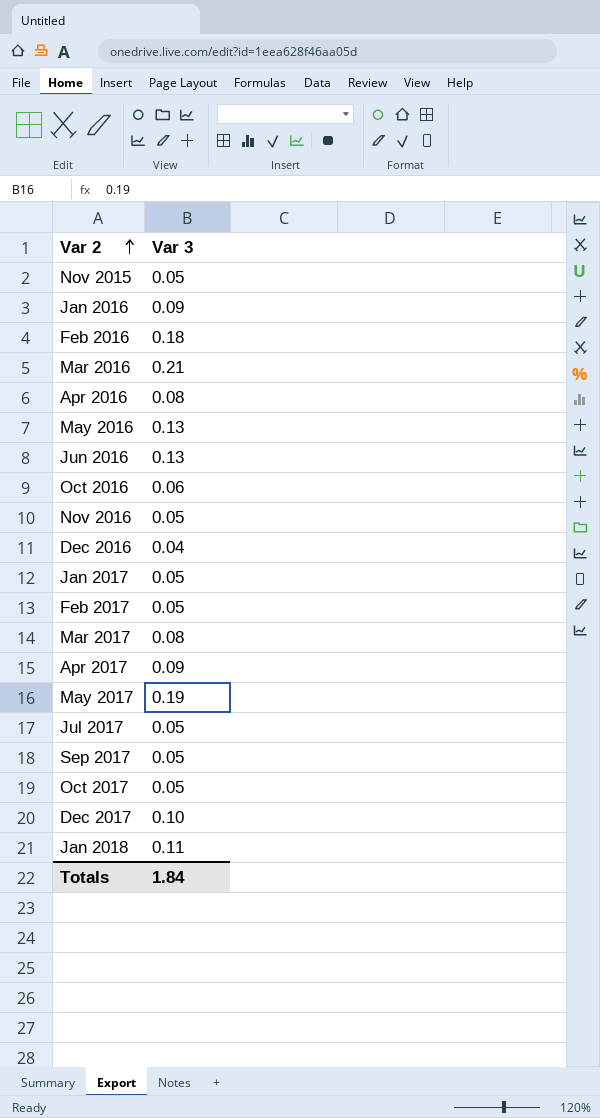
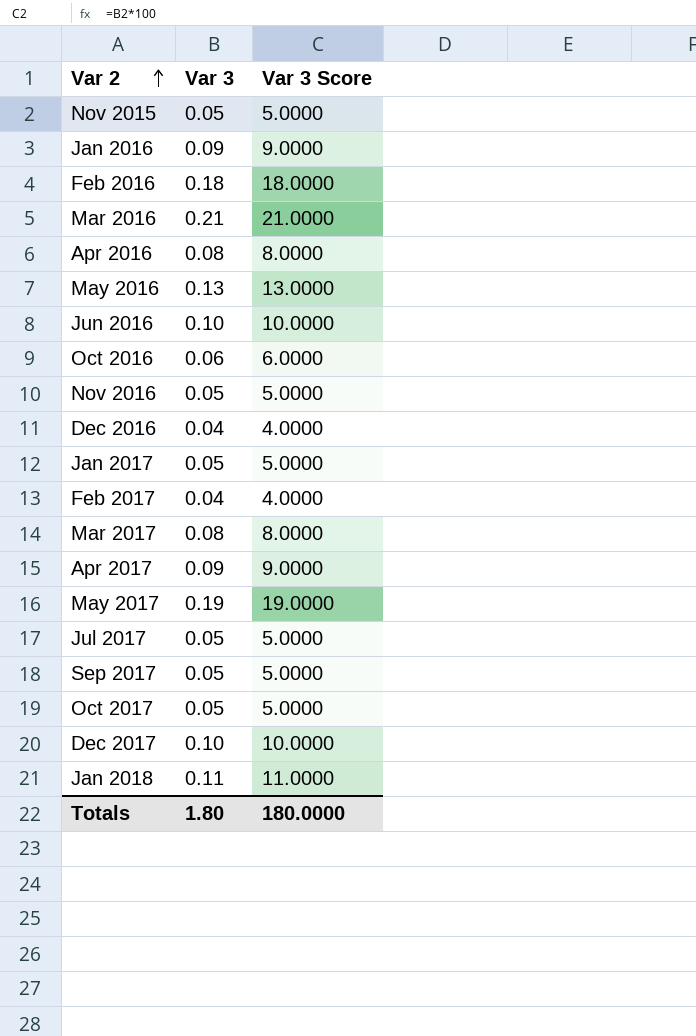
column Var 3 Score | formula: none -> [Var 3] * 100
Jun 2016 | Var 3: 0.13 -> 0.10
Feb 2017 | Var 3: 0.05 -> 0.04
Totals | Var 3: 1.84 -> 1.80

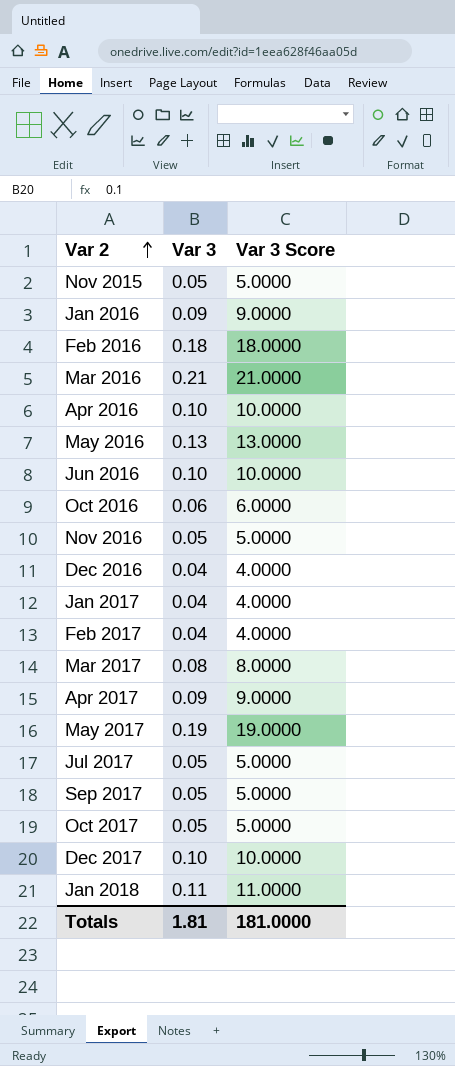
Apr 2016 | Var 3: 0.08 -> 0.10
Apr 2016 | Var 3 Score: 8.0000 -> 10.0000
Jan 2017 | Var 3: 0.05 -> 0.04
Jan 2017 | Var 3 Score: 5.0000 -> 4.0000
Totals | Var 3: 1.80 -> 1.81
Totals | Var 3 Score: 180.0000 -> 181.0000

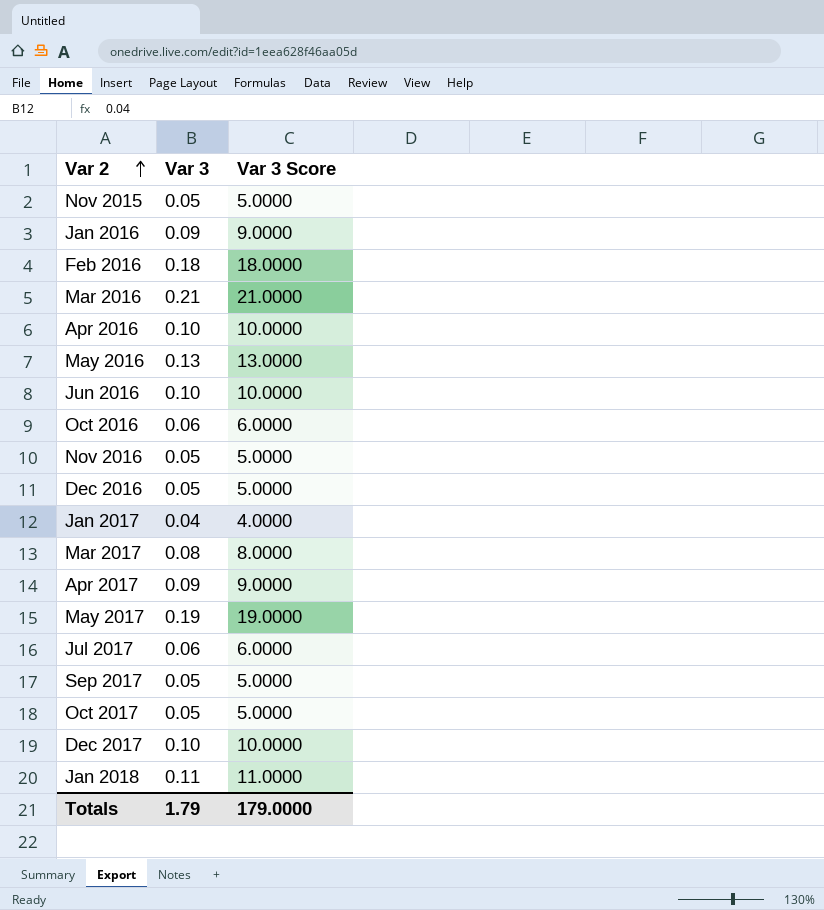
row Feb 2017: 0.04 | 4.0000 -> none
Dec 2016 | Var 3: 0.04 -> 0.05
Dec 2016 | Var 3 Score: 4.0000 -> 5.0000
Jul 2017 | Var 3: 0.05 -> 0.06
Jul 2017 | Var 3 Score: 5.0000 -> 6.0000
Totals | Var 3: 1.81 -> 1.79
Totals | Var 3 Score: 181.0000 -> 179.0000

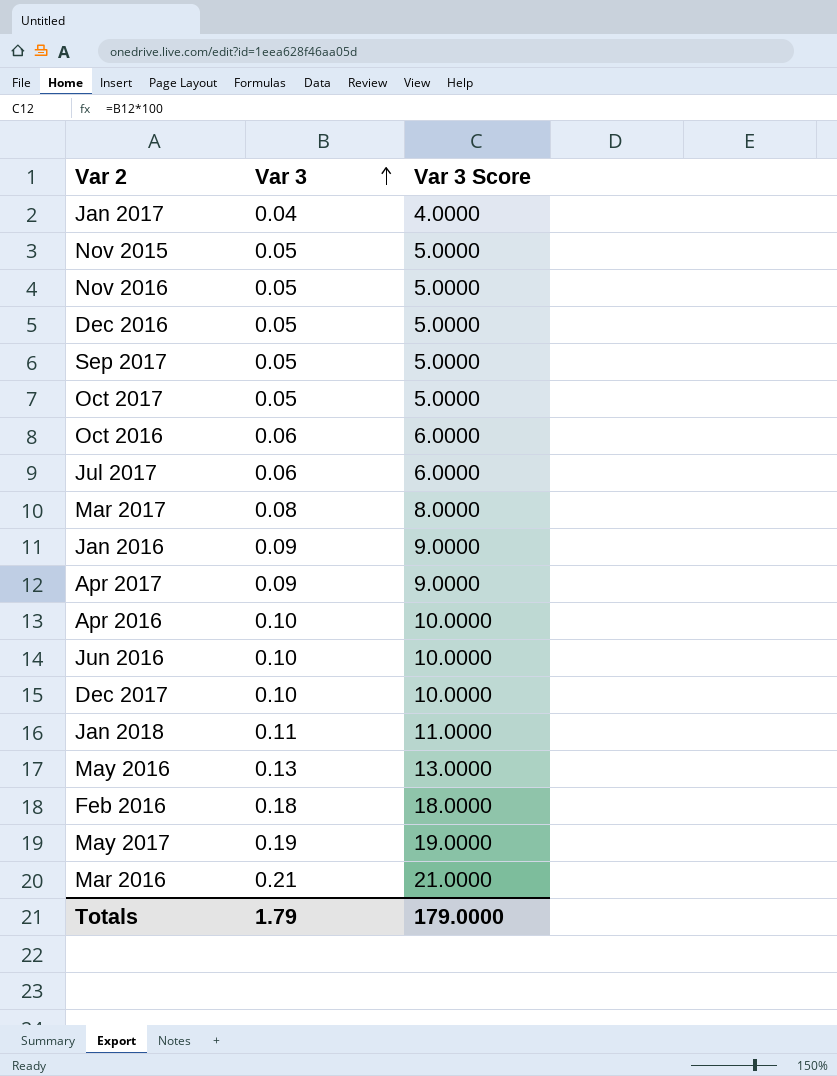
row order: Var 2 ascending -> Var 3 ascending

